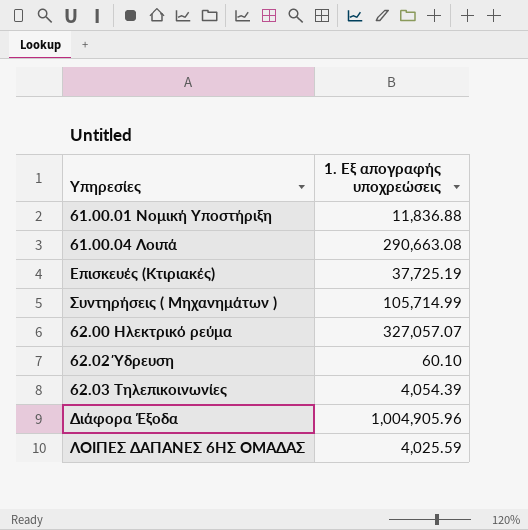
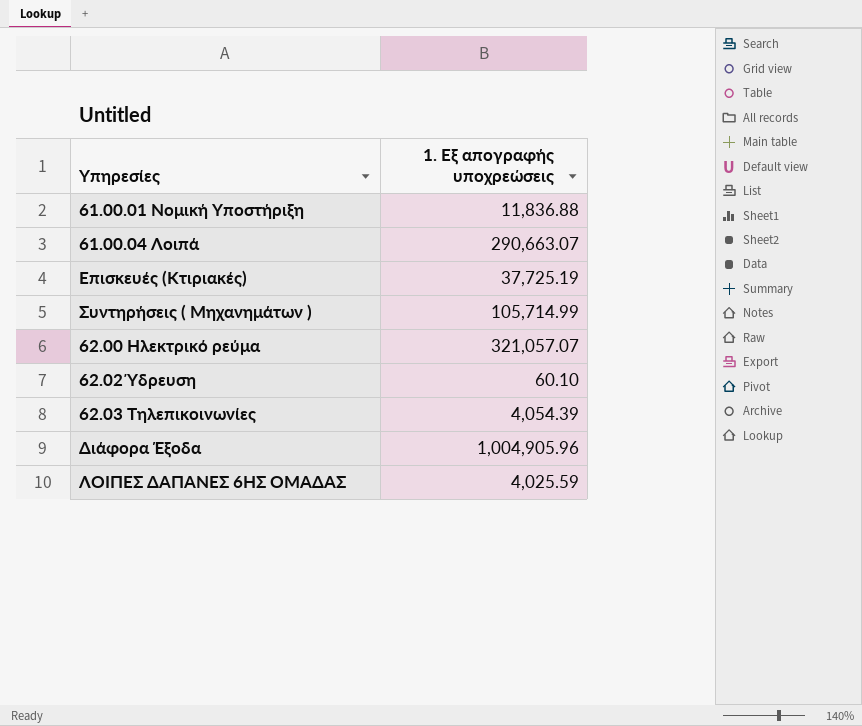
61.00.04 Λοιπά | 1. Εξ απογραφής υποχρεώσεις: 290,663.08 -> 290,663.07
62.00 Ηλεκτρικό ρεύμα | 1. Εξ απογραφής υποχρεώσεις: 327,057.07 -> 321,057.07

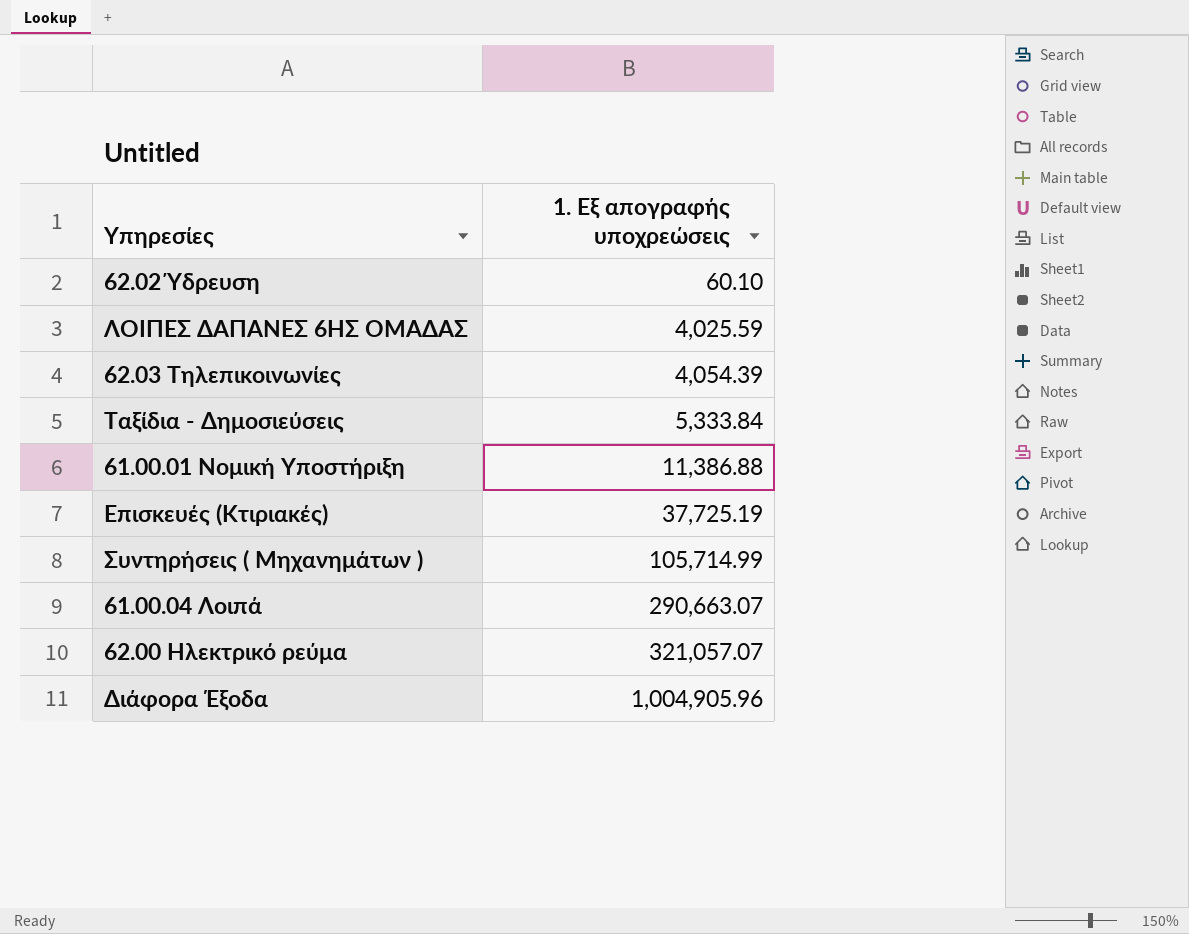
row order: none -> 1. Εξ απογραφής υποχρεώσεις ascending
row Ταξίδια - Δημοσιεύσεις: none -> 5,333.84
61.00.01 Νομική Υποστήριξη | 1. Εξ απογραφής υποχρεώσεις: 11,836.88 -> 11,386.88

